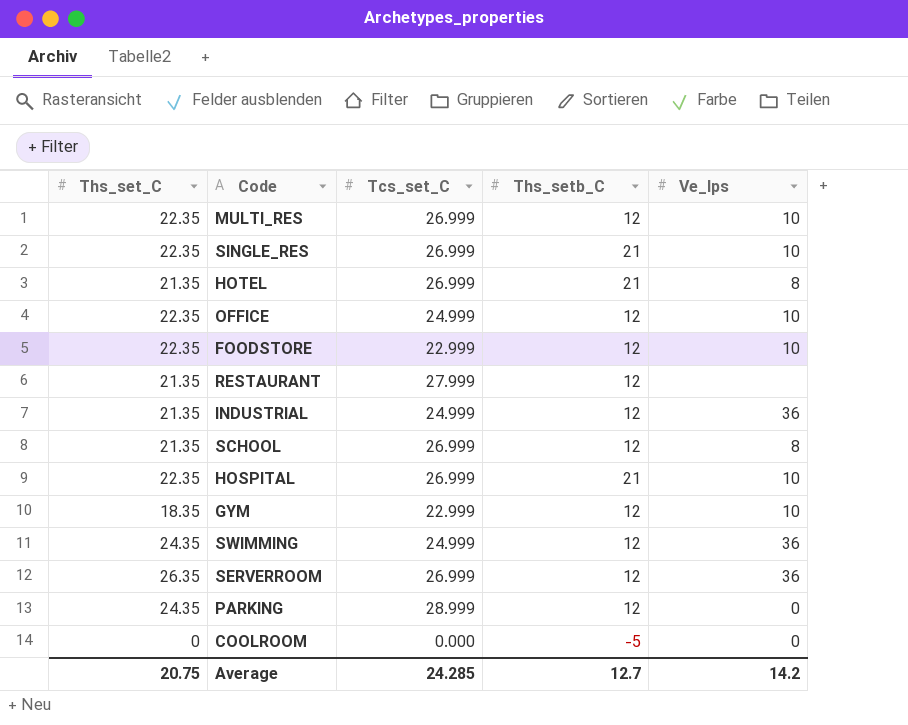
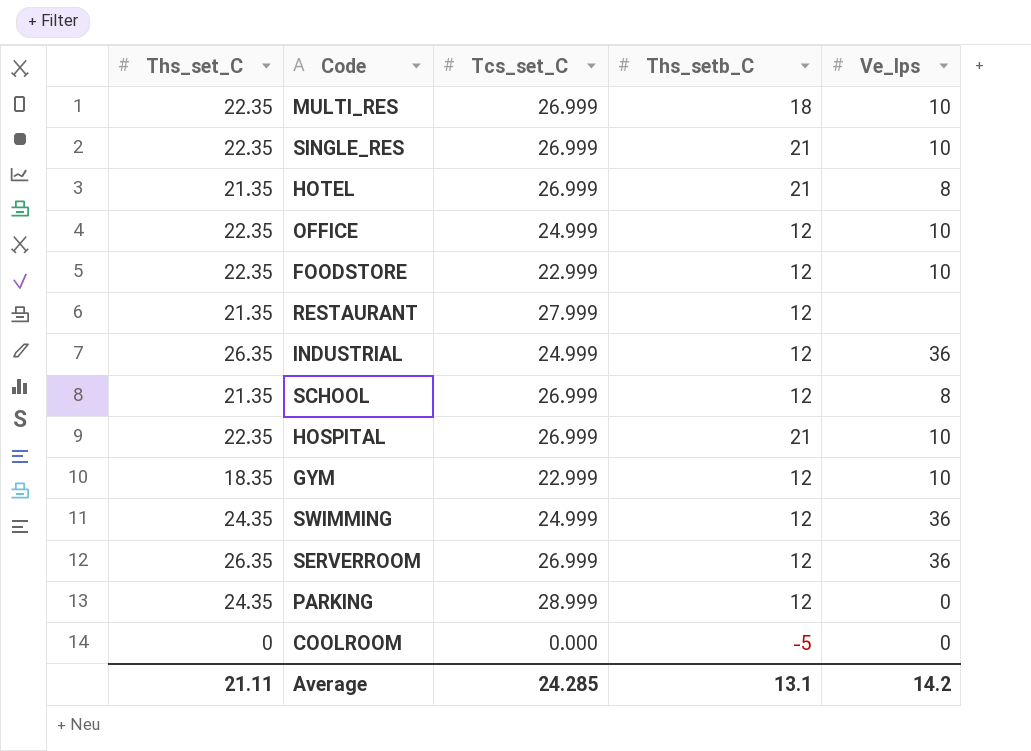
MULTI_RES | Ths_setb_C: 12 -> 18
INDUSTRIAL | Ths_set_C: 21.35 -> 26.35
Average | Ths_set_C: 20.75 -> 21.11
Average | Ths_setb_C: 12.7 -> 13.1

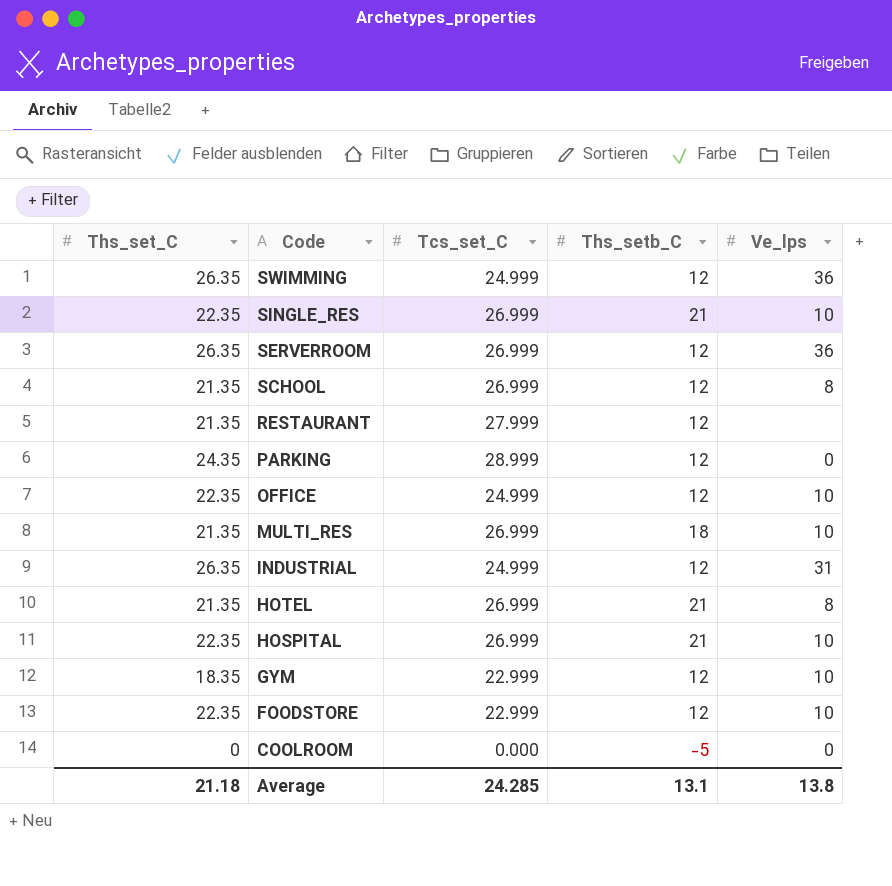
row order: none -> Code descending
SWIMMING | Ths_set_C: 24.35 -> 26.35
MULTI_RES | Ths_set_C: 22.35 -> 21.35
INDUSTRIAL | Ve_lps: 36 -> 31
Average | Ths_set_C: 21.11 -> 21.18
Average | Ve_lps: 14.2 -> 13.8

